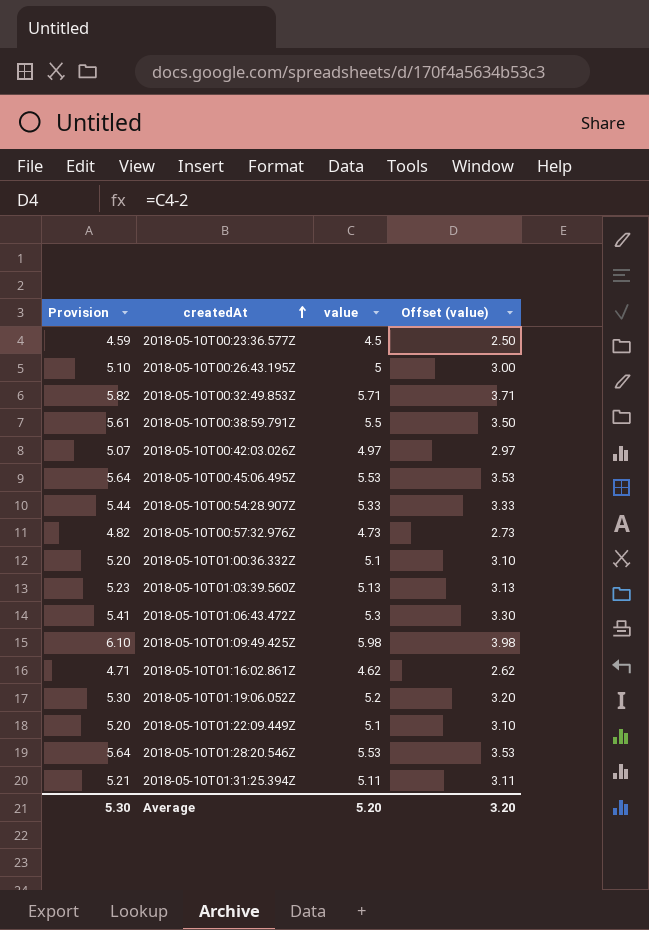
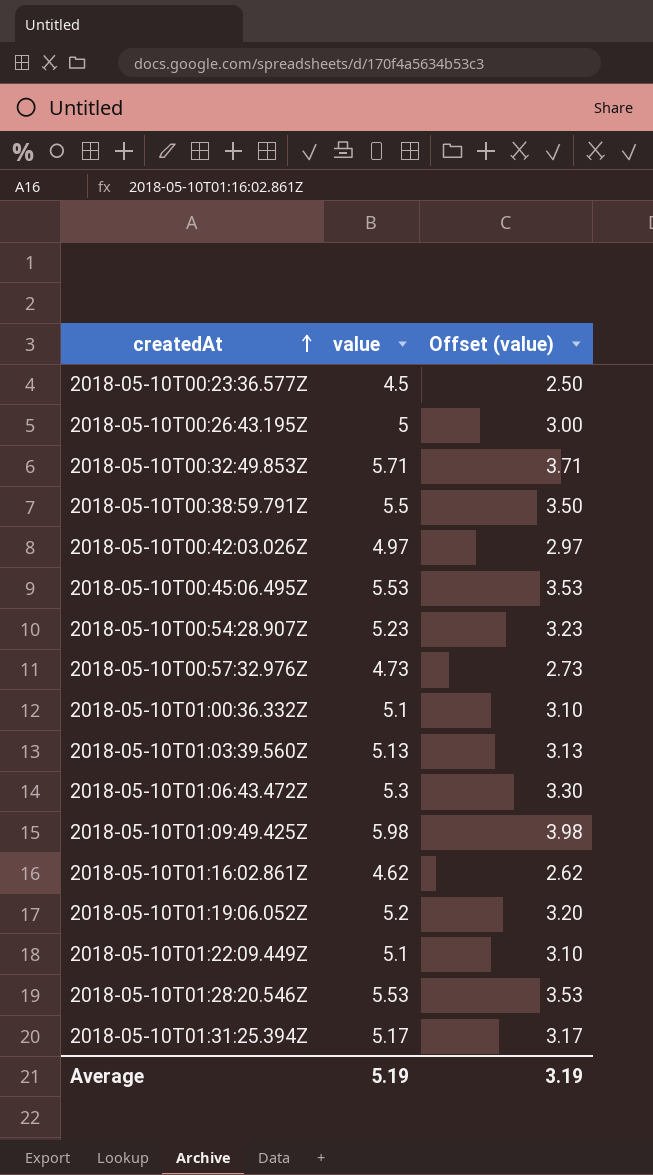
column Provision | formula: [value] * 1.02 -> none
2018-05-10T00:54:28.907Z | value: 5.33 -> 5.23
2018-05-10T00:54:28.907Z | Offset (value): 3.33 -> 3.23
2018-05-10T01:31:25.394Z | value: 5.11 -> 5.17
2018-05-10T01:31:25.394Z | Offset (value): 3.11 -> 3.17
Average | value: 5.20 -> 5.19
Average | Offset (value): 3.20 -> 3.19

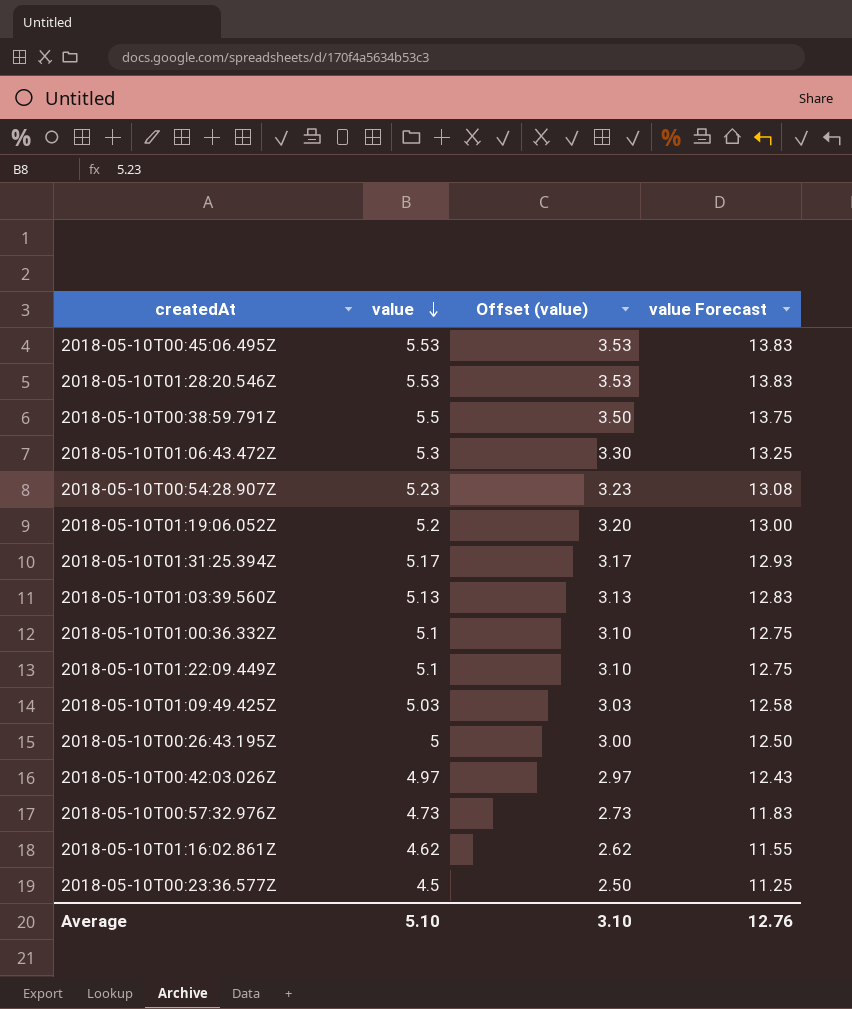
row order: createdAt ascending -> value descending
column value Forecast | formula: none -> [value] * 2.5
row 2018-05-10T00:32:49.853Z: 5.71 | 3.71 -> none
2018-05-10T01:09:49.425Z | value: 5.98 -> 5.03
2018-05-10T01:09:49.425Z | Offset (value): 3.98 -> 3.03
Average | value: 5.19 -> 5.10
Average | Offset (value): 3.19 -> 3.10

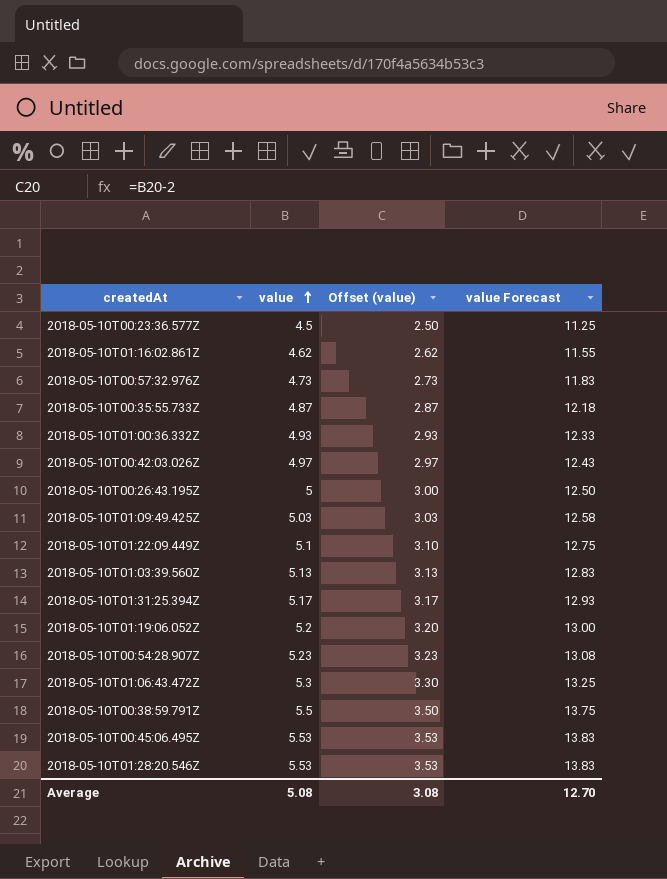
row order: value descending -> value ascending
row 2018-05-10T00:35:55.733Z: none -> 4.87 | 2.87 | 12.18
2018-05-10T01:00:36.332Z | value: 5.1 -> 4.93
2018-05-10T01:00:36.332Z | Offset (value): 3.10 -> 2.93
2018-05-10T01:00:36.332Z | value Forecast: 12.75 -> 12.33
Average | value: 5.10 -> 5.08
Average | Offset (value): 3.10 -> 3.08
Average | value Forecast: 12.76 -> 12.70

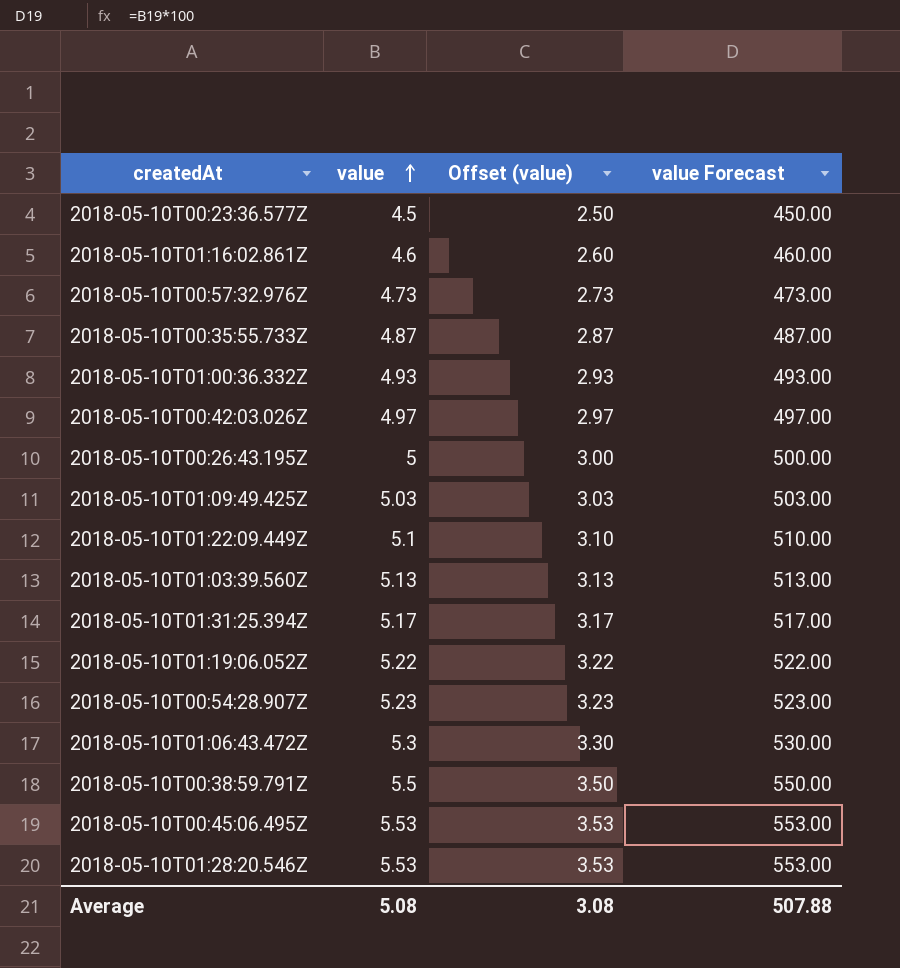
column value Forecast | formula: [value] * 2.5 -> [value] * 100
2018-05-10T01:16:02.861Z | value: 4.62 -> 4.6
2018-05-10T01:16:02.861Z | Offset (value): 2.62 -> 2.60
2018-05-10T01:19:06.052Z | value: 5.2 -> 5.22
2018-05-10T01:19:06.052Z | Offset (value): 3.20 -> 3.22
Average | value Forecast: 12.70 -> 507.88

